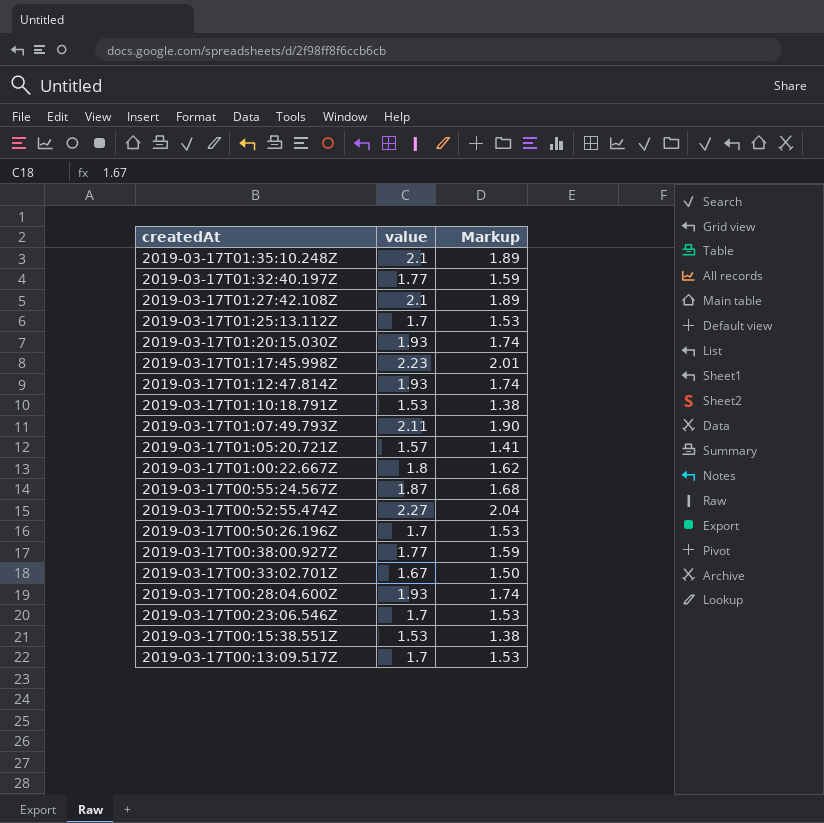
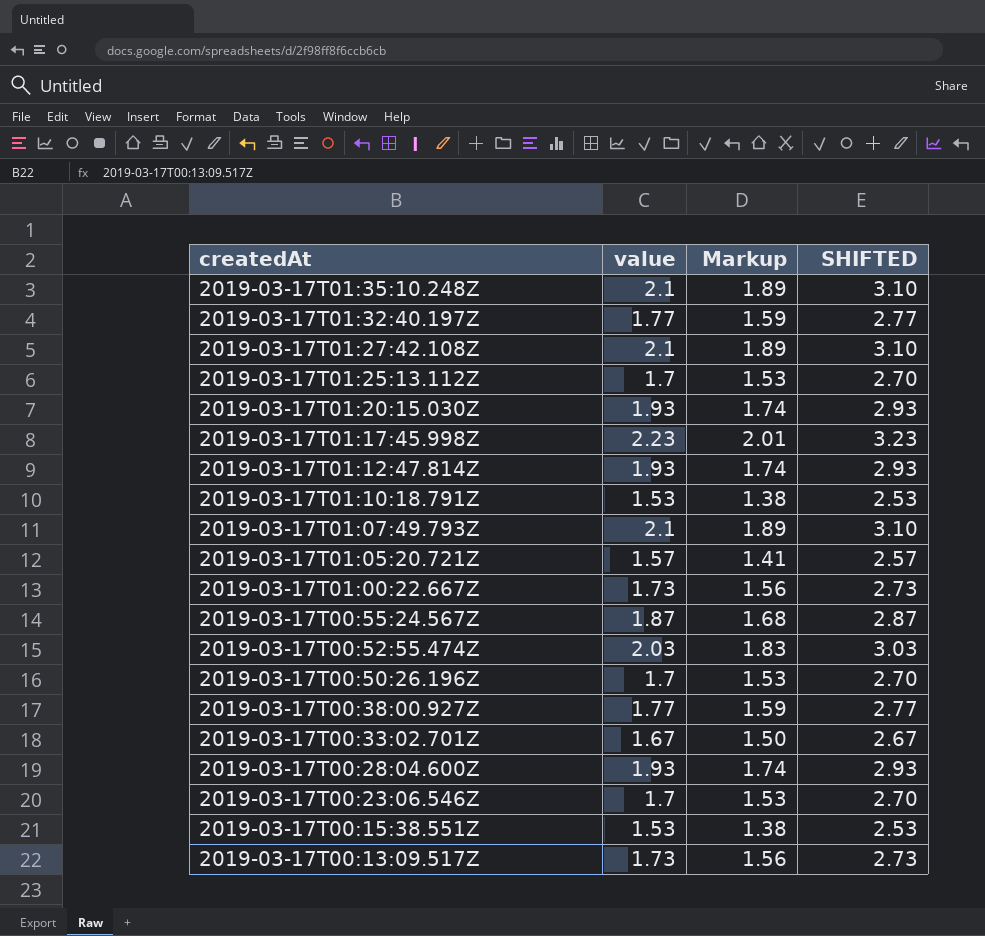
column SHIFTED | formula: none -> [value] + 1
2019-03-17T01:07:49.793Z | value: 2.11 -> 2.1
2019-03-17T01:07:49.793Z | Markup: 1.90 -> 1.89
2019-03-17T01:00:22.667Z | value: 1.8 -> 1.73
2019-03-17T01:00:22.667Z | Markup: 1.62 -> 1.56
2019-03-17T00:52:55.474Z | value: 2.27 -> 2.03
2019-03-17T00:52:55.474Z | Markup: 2.04 -> 1.83
2019-03-17T00:13:09.517Z | value: 1.7 -> 1.73
2019-03-17T00:13:09.517Z | Markup: 1.53 -> 1.56

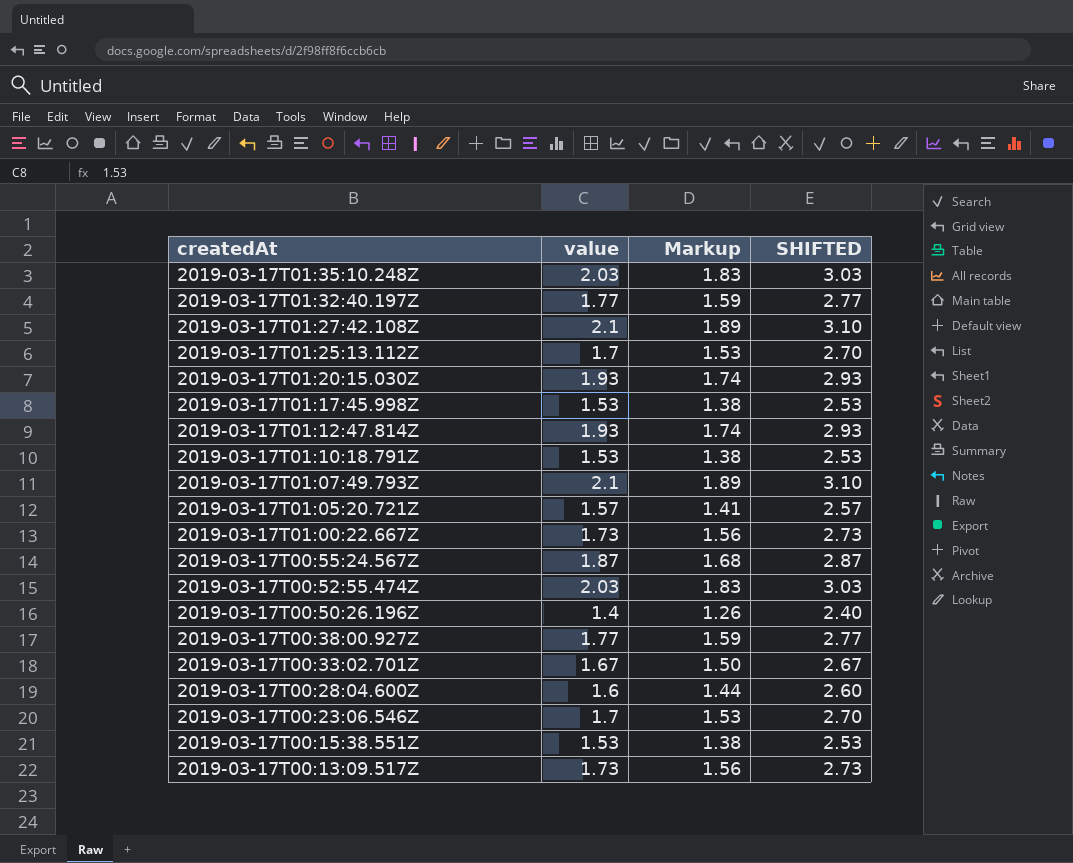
2019-03-17T01:35:10.248Z | value: 2.1 -> 2.03
2019-03-17T01:35:10.248Z | Markup: 1.89 -> 1.83
2019-03-17T01:35:10.248Z | SHIFTED: 3.10 -> 3.03
2019-03-17T01:17:45.998Z | value: 2.23 -> 1.53
2019-03-17T01:17:45.998Z | Markup: 2.01 -> 1.38
2019-03-17T01:17:45.998Z | SHIFTED: 3.23 -> 2.53
2019-03-17T00:50:26.196Z | value: 1.7 -> 1.4
2019-03-17T00:50:26.196Z | Markup: 1.53 -> 1.26
2019-03-17T00:50:26.196Z | SHIFTED: 2.70 -> 2.40
2019-03-17T00:28:04.600Z | value: 1.93 -> 1.6
2019-03-17T00:28:04.600Z | Markup: 1.74 -> 1.44
2019-03-17T00:28:04.600Z | SHIFTED: 2.93 -> 2.60

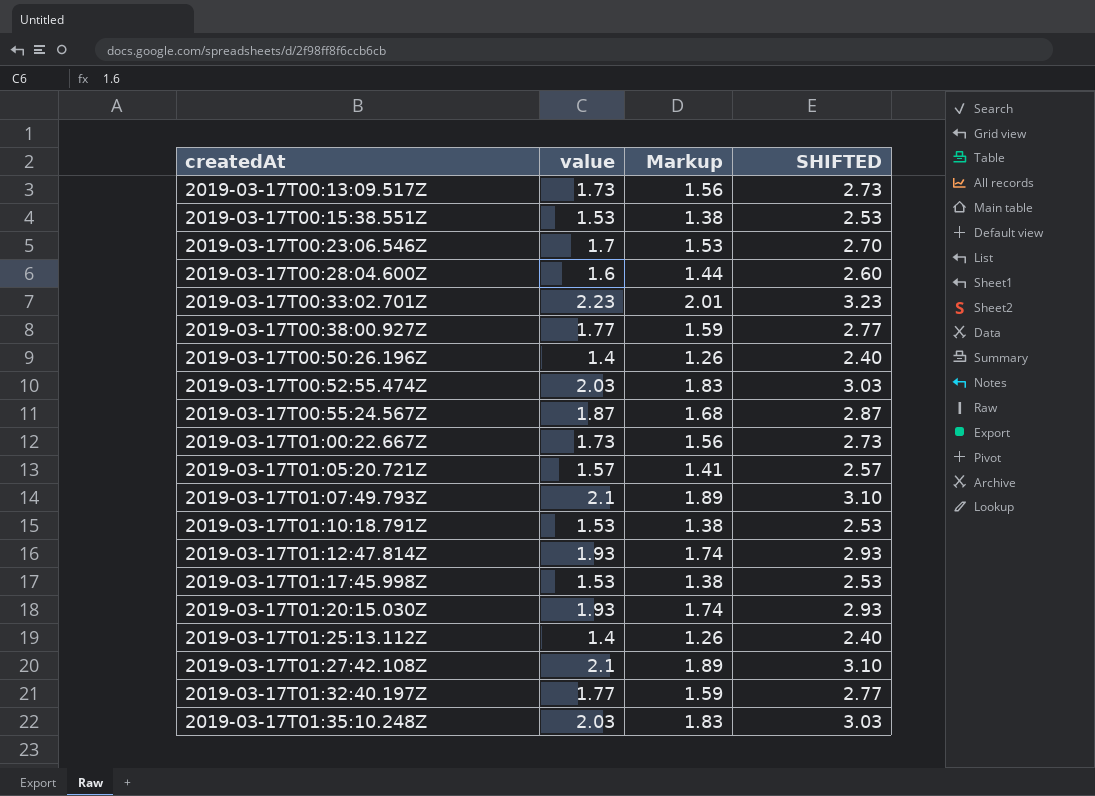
row order: createdAt descending -> createdAt ascending
2019-03-17T00:33:02.701Z | value: 1.67 -> 2.23
2019-03-17T00:33:02.701Z | Markup: 1.50 -> 2.01
2019-03-17T00:33:02.701Z | SHIFTED: 2.67 -> 3.23
2019-03-17T01:25:13.112Z | value: 1.7 -> 1.4
2019-03-17T01:25:13.112Z | Markup: 1.53 -> 1.26
2019-03-17T01:25:13.112Z | SHIFTED: 2.70 -> 2.40

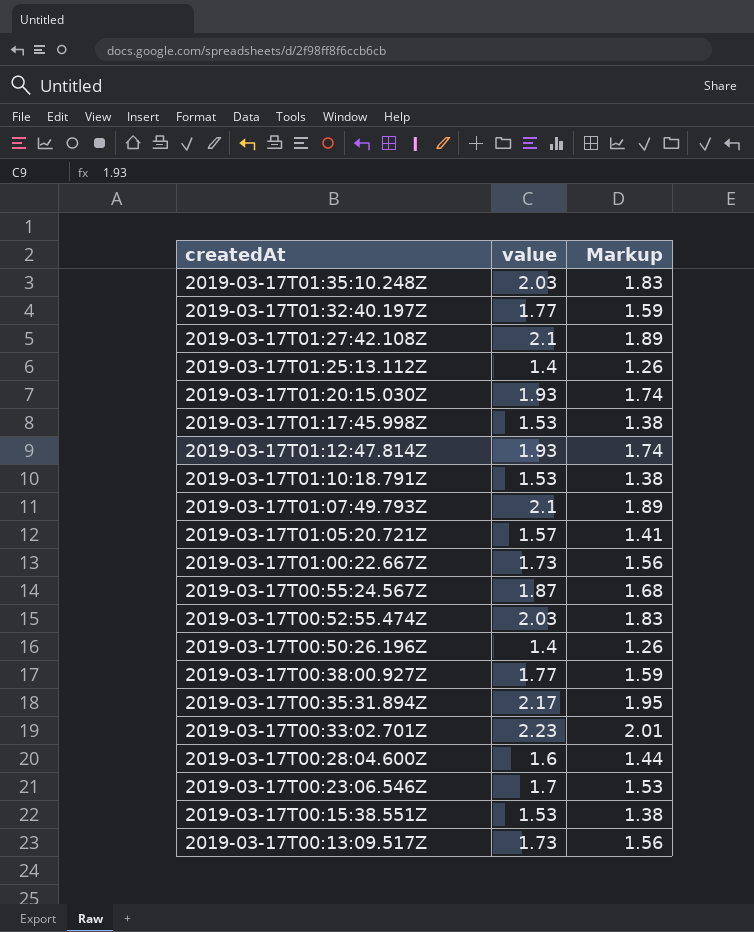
row order: createdAt ascending -> createdAt descending
column SHIFTED | formula: [value] + 1 -> none
row 2019-03-17T00:35:31.894Z: none -> 2.17 | 1.95

